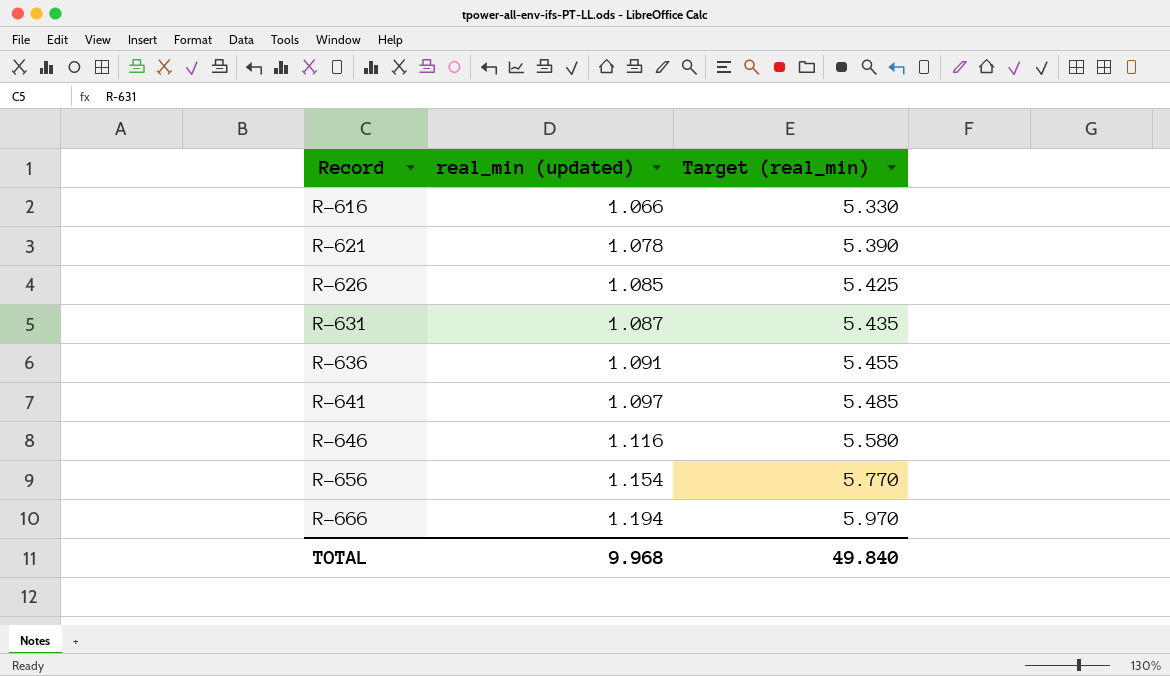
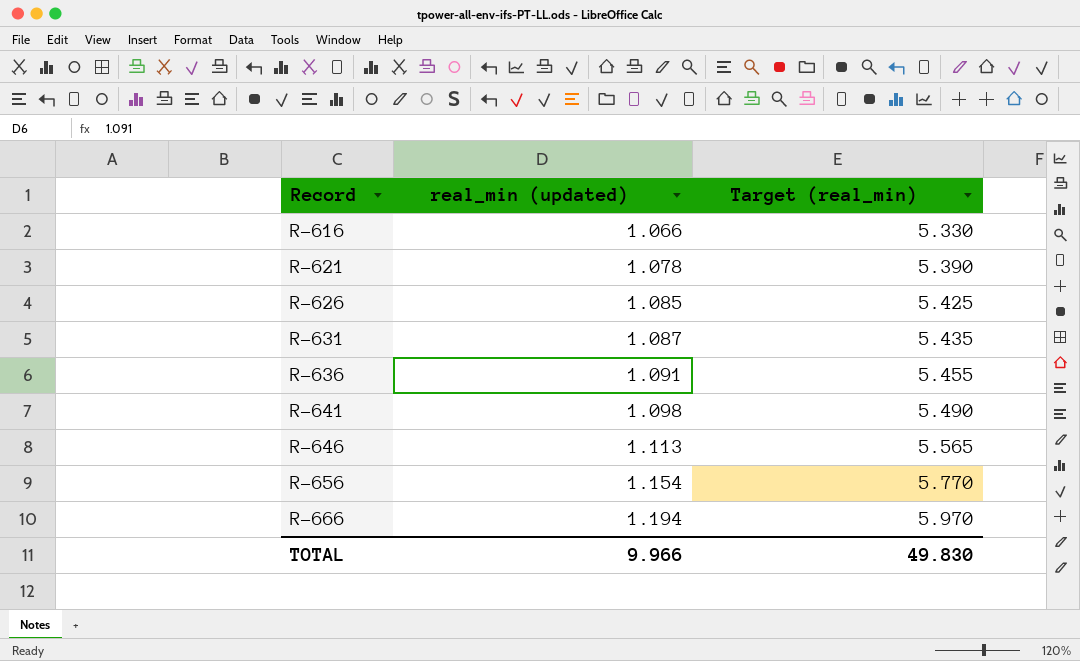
R-641 | real_min (updated): 1.097 -> 1.098
R-641 | Target (real_min): 5.485 -> 5.490
R-646 | real_min (updated): 1.116 -> 1.113
R-646 | Target (real_min): 5.580 -> 5.565
TOTAL | real_min (updated): 9.968 -> 9.966
TOTAL | Target (real_min): 49.840 -> 49.830

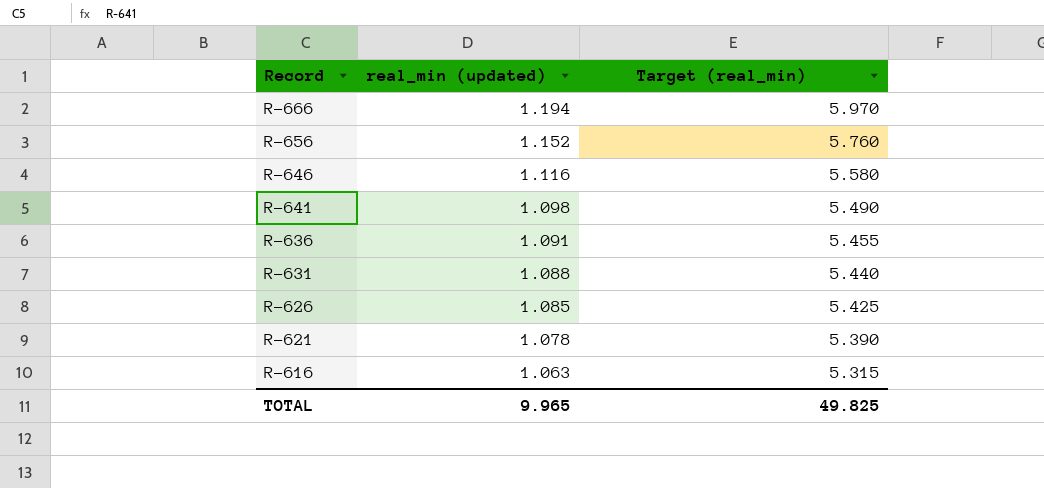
row order: Record ascending -> Record descending
R-656 | real_min (updated): 1.154 -> 1.152
R-656 | Target (real_min): 5.770 -> 5.760
R-646 | real_min (updated): 1.113 -> 1.116
R-646 | Target (real_min): 5.565 -> 5.580
R-631 | real_min (updated): 1.087 -> 1.088
R-631 | Target (real_min): 5.435 -> 5.440
R-616 | real_min (updated): 1.066 -> 1.063
R-616 | Target (real_min): 5.330 -> 5.315
TOTAL | real_min (updated): 9.966 -> 9.965
TOTAL | Target (real_min): 49.830 -> 49.825

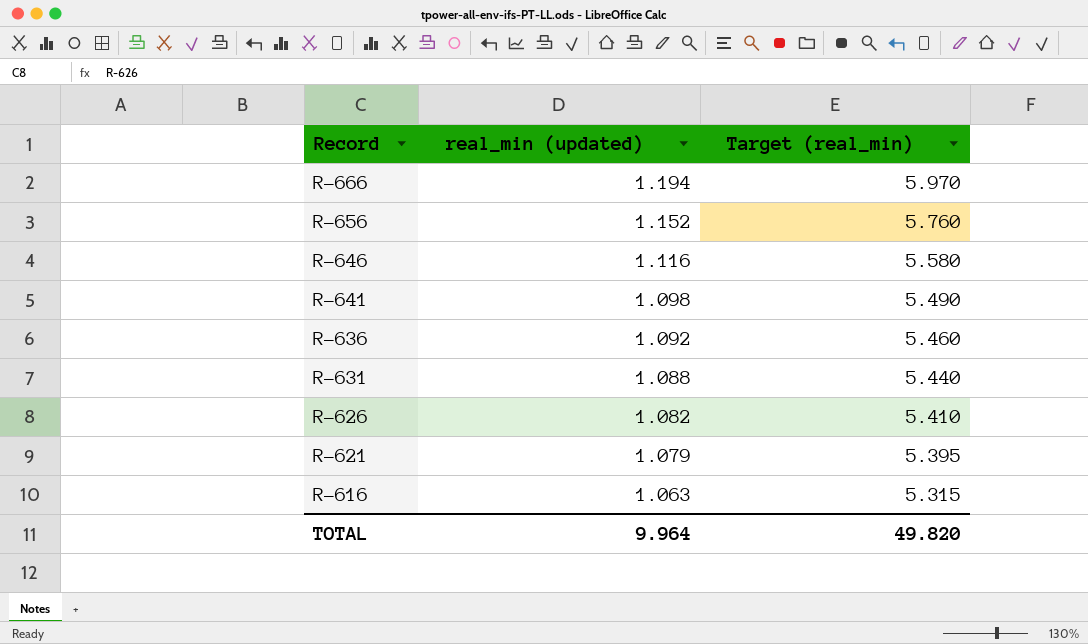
R-636 | real_min (updated): 1.091 -> 1.092
R-636 | Target (real_min): 5.455 -> 5.460
R-626 | real_min (updated): 1.085 -> 1.082
R-626 | Target (real_min): 5.425 -> 5.410
R-621 | real_min (updated): 1.078 -> 1.079
R-621 | Target (real_min): 5.390 -> 5.395
TOTAL | real_min (updated): 9.965 -> 9.964
TOTAL | Target (real_min): 49.825 -> 49.820

